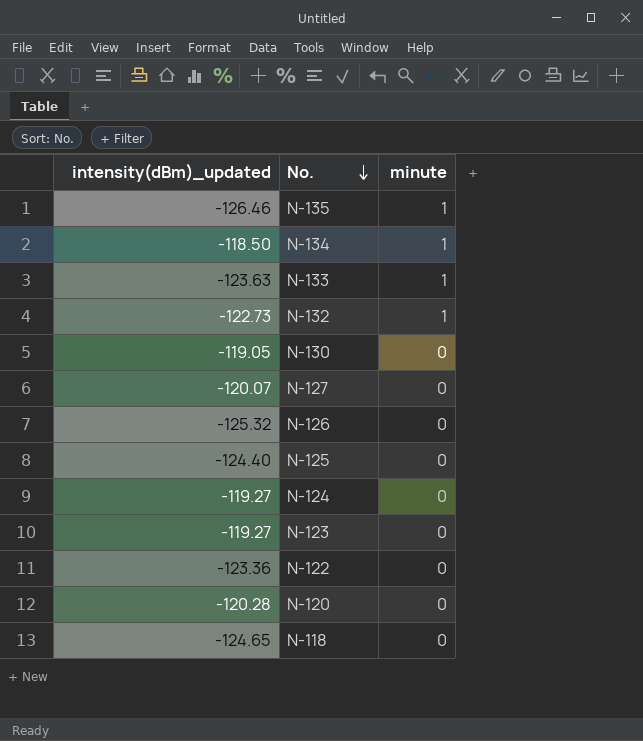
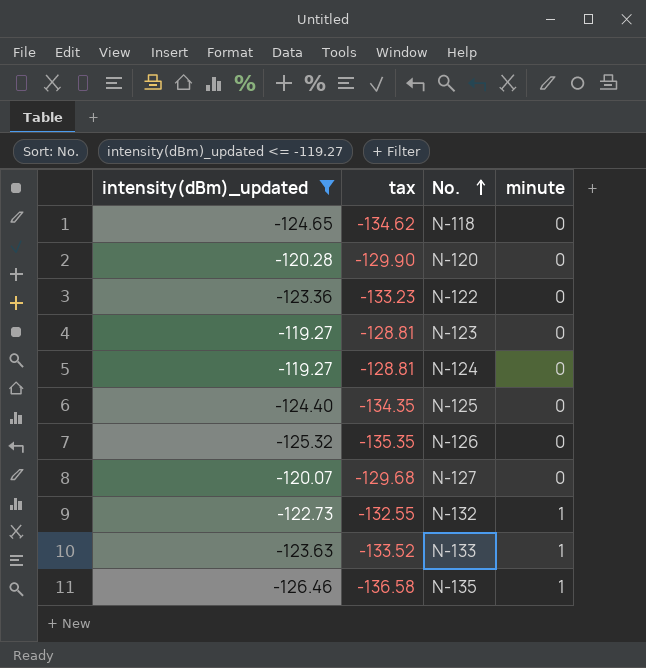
filter: none -> intensity(dBm)_updated <= -119.27
row order: No. descending -> No. ascending
column tax | formula: none -> [intensity(dBm)_updated] * 1.08

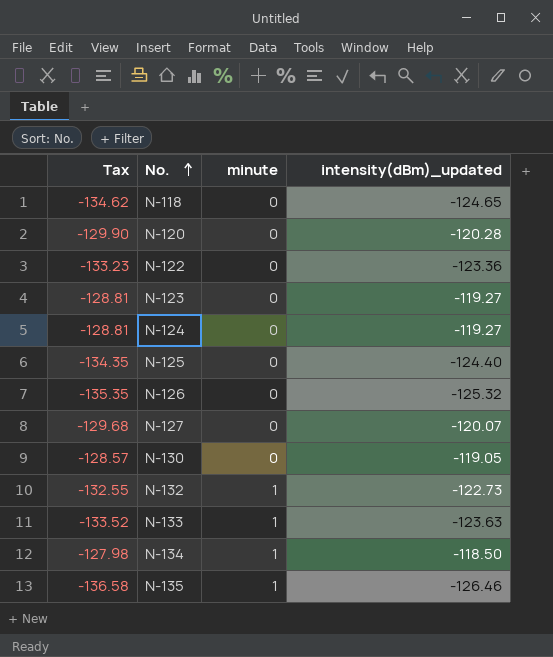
filter: intensity(dBm)_updated <= -119.27 -> none
column name: tax -> Tax
column intensity(dBm)_updated | position: 1 -> 4

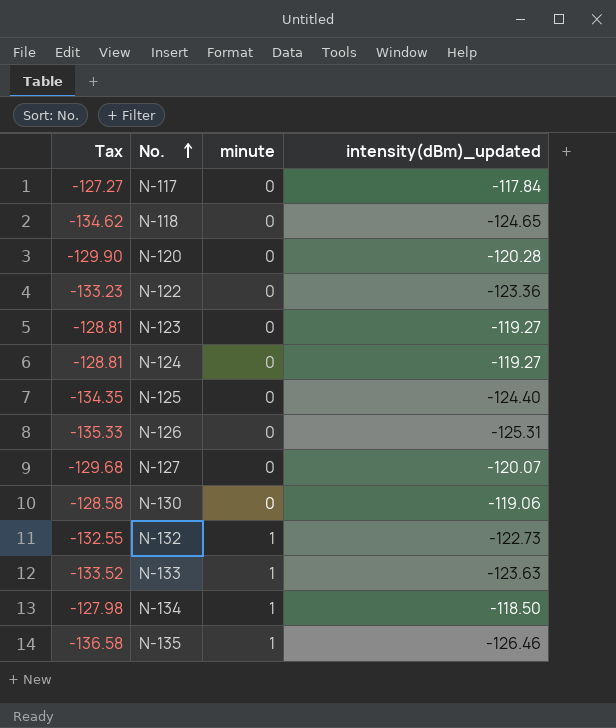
row N-117: none -> -127.27 | 0 | -117.84
N-126 | Tax: -135.35 -> -135.33
N-126 | intensity(dBm)_updated: -125.32 -> -125.31
N-130 | Tax: -128.57 -> -128.58
N-130 | intensity(dBm)_updated: -119.05 -> -119.06

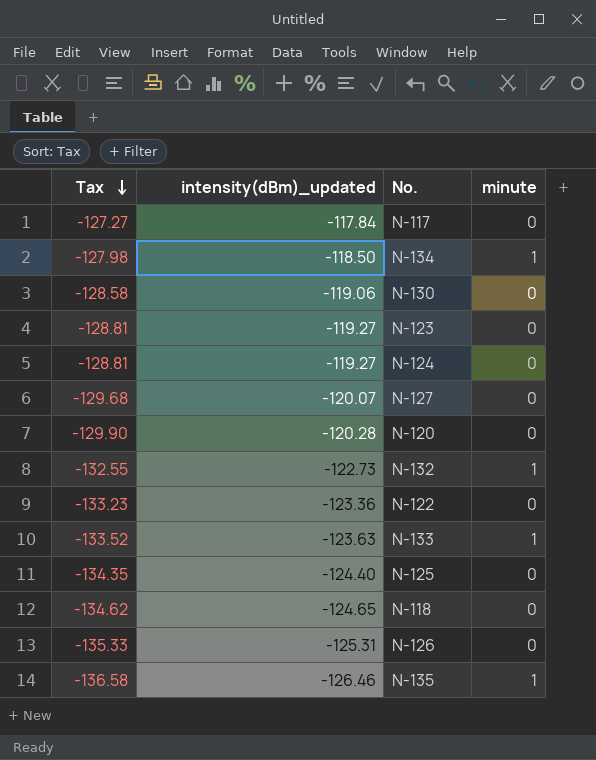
row order: No. ascending -> Tax descending
column intensity(dBm)_updated | position: 4 -> 2

